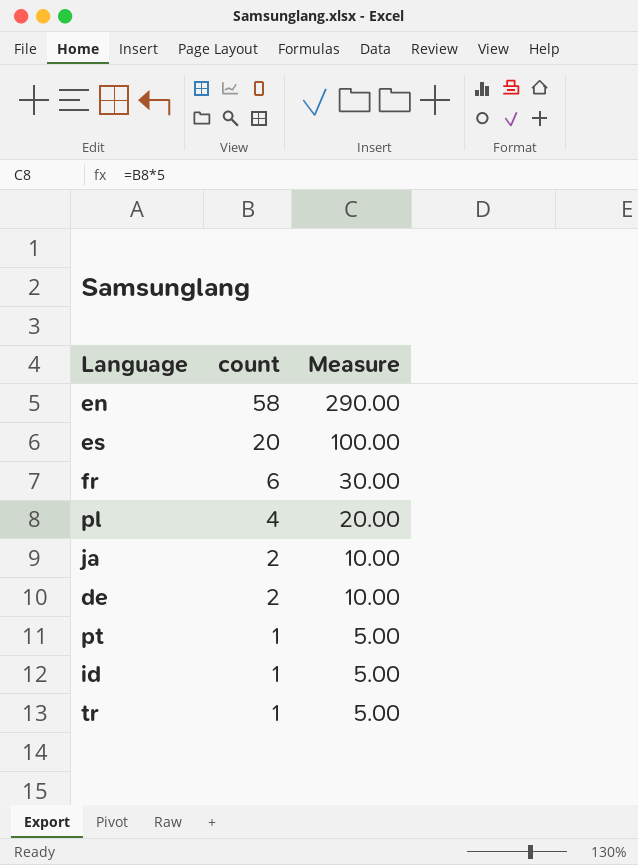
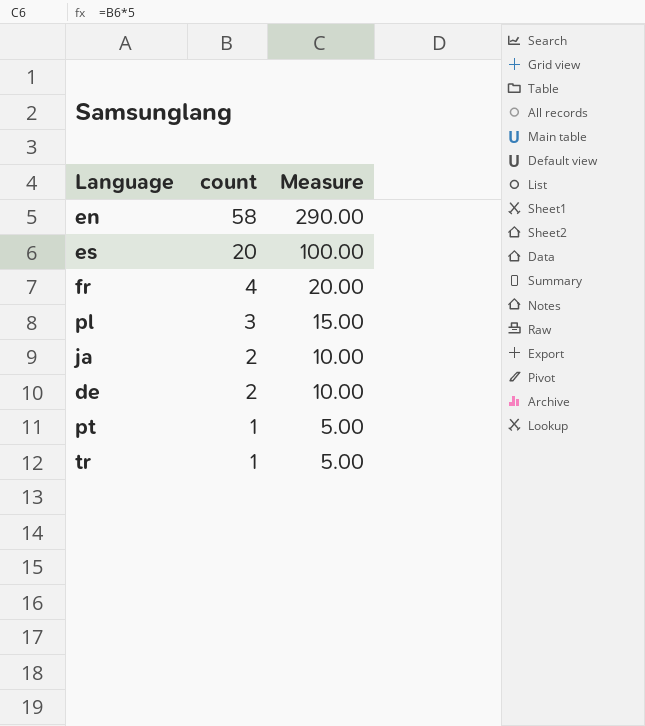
row id: 1 | 5.00 -> none
fr | count: 6 -> 4
fr | Measure: 30.00 -> 20.00
pl | count: 4 -> 3
pl | Measure: 20.00 -> 15.00

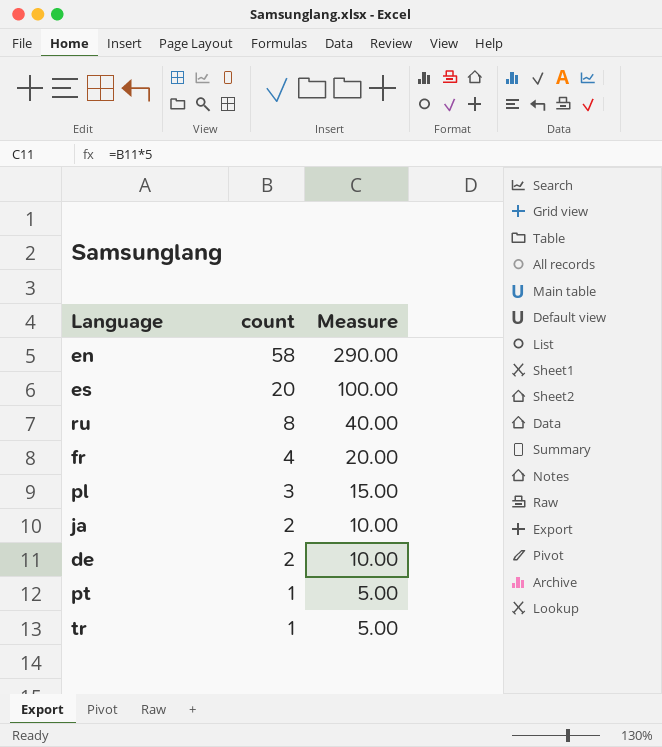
row ru: none -> 8 | 40.00

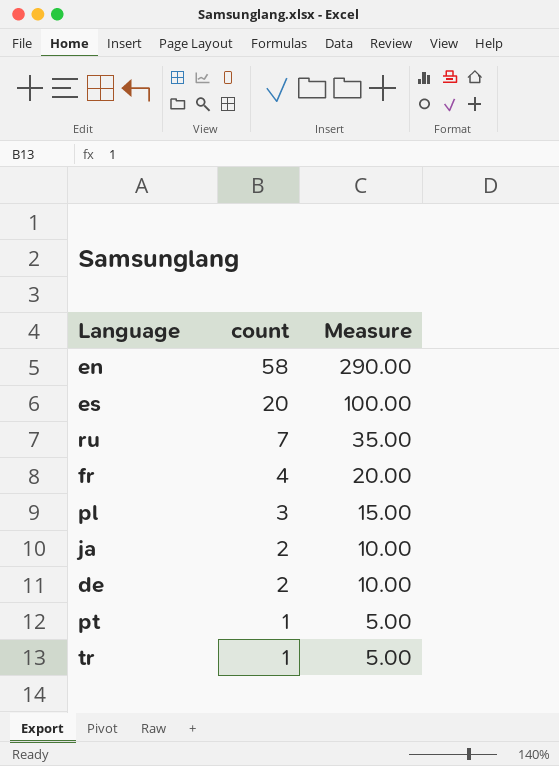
ru | count: 8 -> 7
ru | Measure: 40.00 -> 35.00

